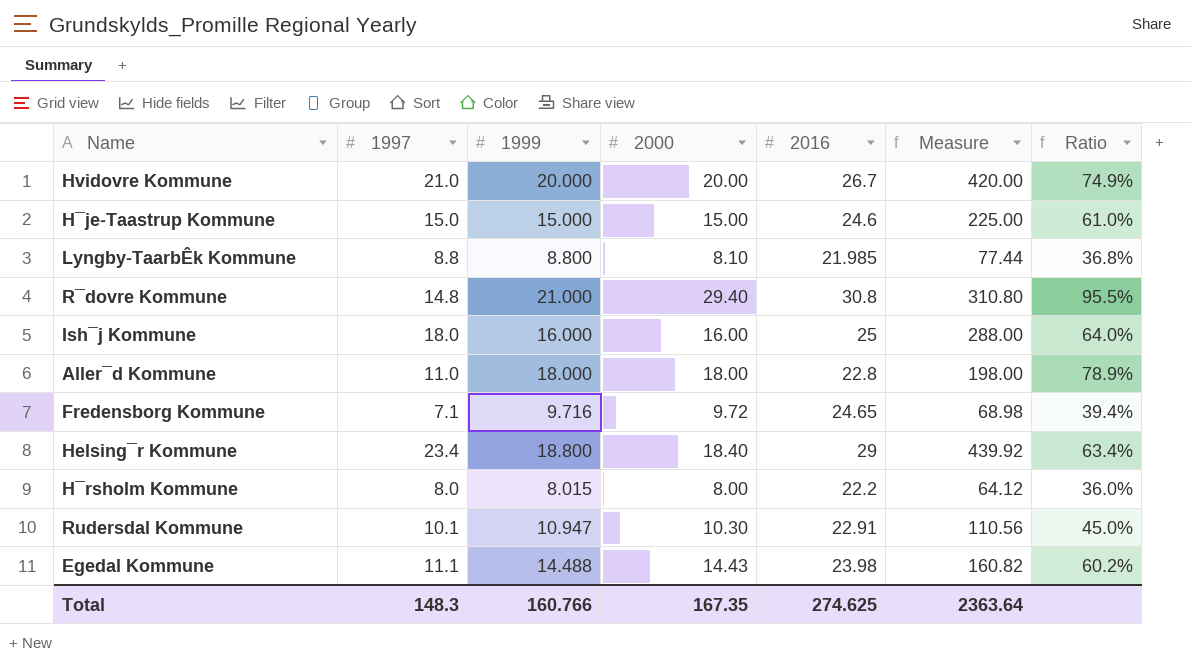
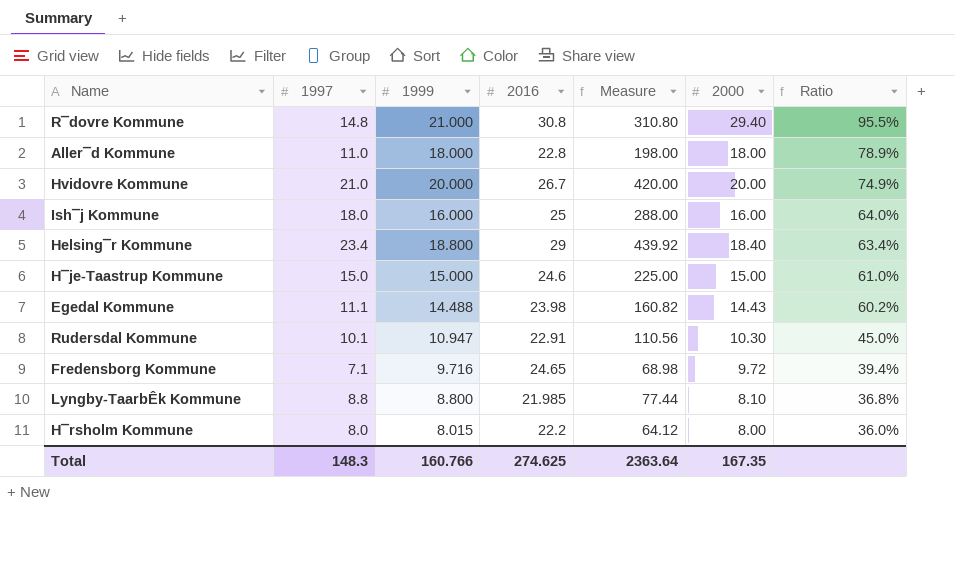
row order: none -> Ratio descending
column 2000 | position: 4 -> 6

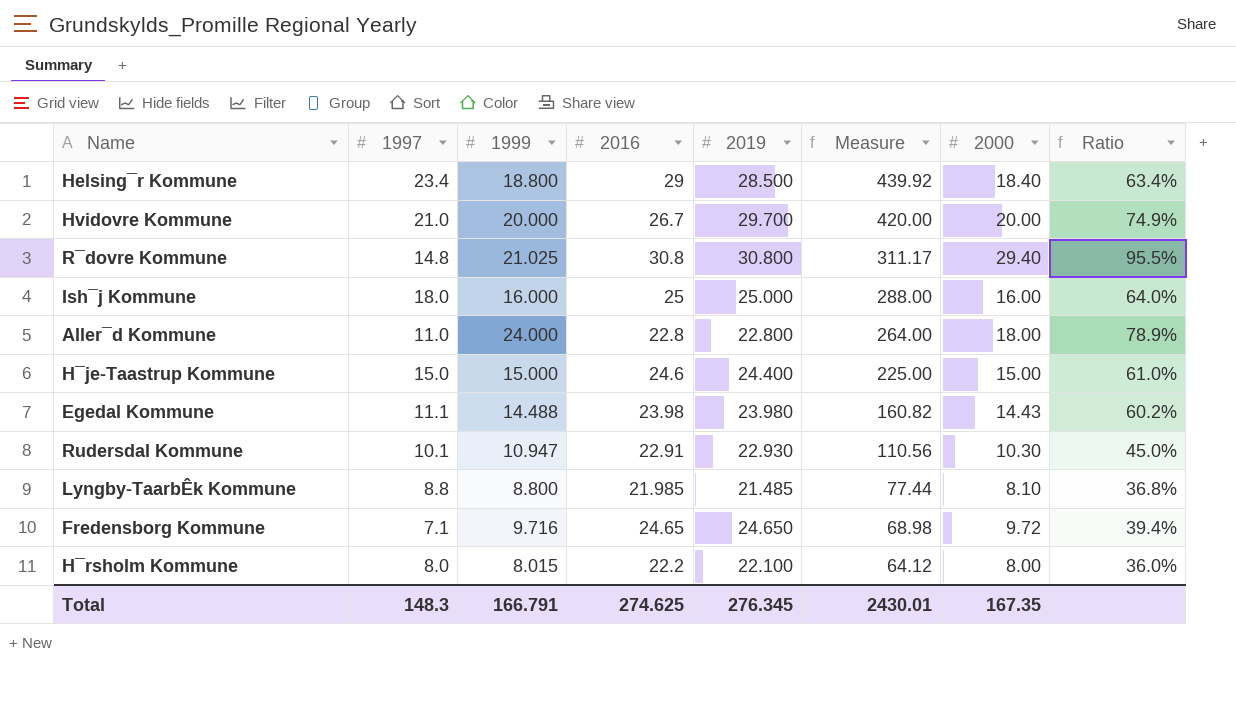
row order: Ratio descending -> Measure descending
column 2019 | position: none -> 5
R¯dovre Kommune | 1999: 21.000 -> 21.025
R¯dovre Kommune | Measure: 310.80 -> 311.17
Aller¯d Kommune | 1999: 18.000 -> 24.000
Aller¯d Kommune | Measure: 198.00 -> 264.00
Total | 1999: 160.766 -> 166.791
Total | Measure: 2363.64 -> 2430.01

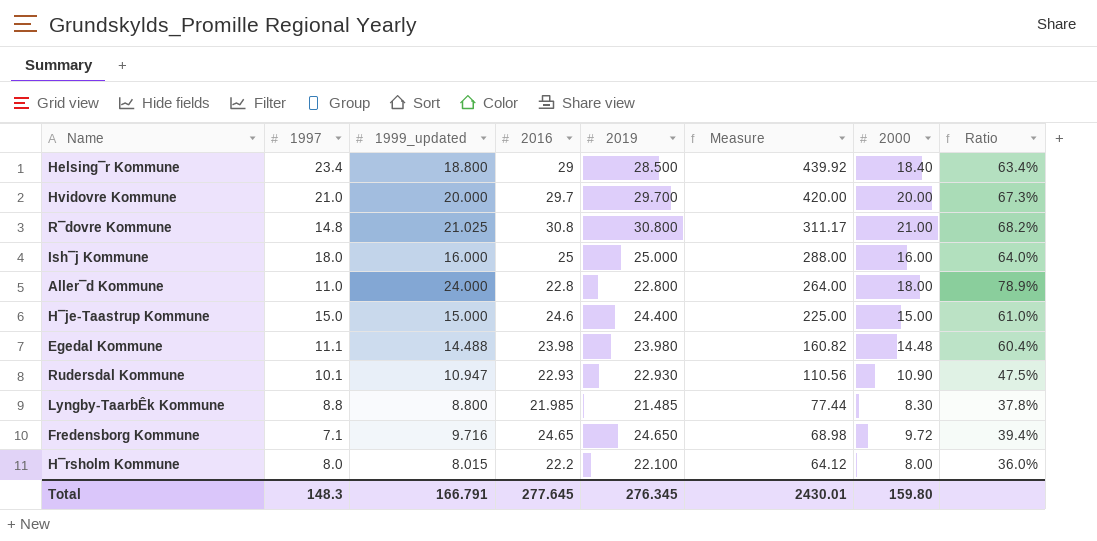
column name: 1999 -> 1999_updated
Hvidovre Kommune | 2016: 26.7 -> 29.7
Hvidovre Kommune | Ratio: 74.9% -> 67.3%
R¯dovre Kommune | 2000: 29.40 -> 21.00
R¯dovre Kommune | Ratio: 95.5% -> 68.2%
Egedal Kommune | 2000: 14.43 -> 14.48
Egedal Kommune | Ratio: 60.2% -> 60.4%
Rudersdal Kommune | 2016: 22.91 -> 22.93
Rudersdal Kommune | 2000: 10.30 -> 10.90
Rudersdal Kommune | Ratio: 45.0% -> 47.5%
Lyngby-TaarbÊk Kommune | 2000: 8.10 -> 8.30
Lyngby-TaarbÊk Kommune | Ratio: 36.8% -> 37.8%
Total | 2016: 274.625 -> 277.645
Total | 2000: 167.35 -> 159.80

